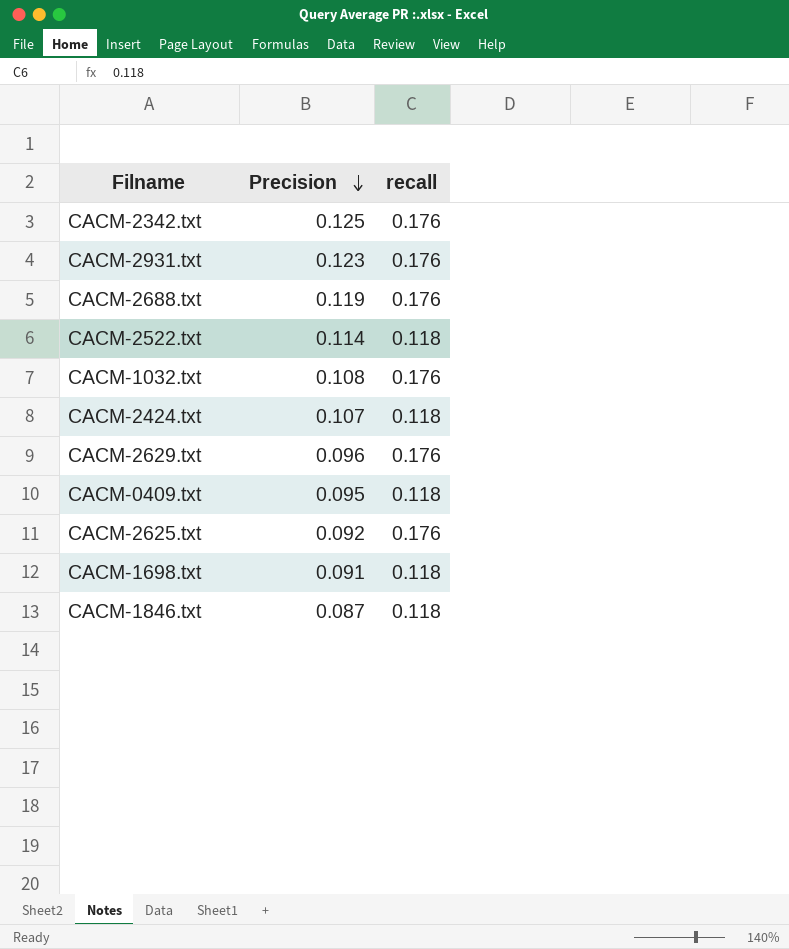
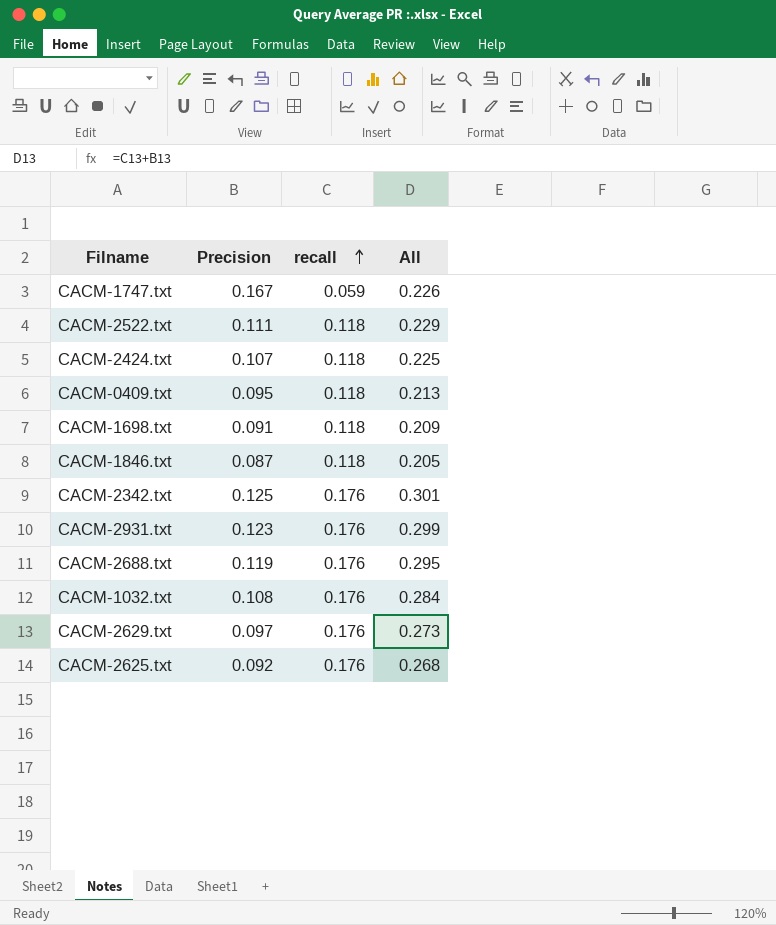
row order: Precision descending -> recall ascending
column All | formula: none -> [Precision] + [recall]
row CACM-1747.txt: none -> 0.167 | 0.059 | 0.226
CACM-2522.txt | Precision: 0.114 -> 0.111
CACM-2629.txt | Precision: 0.096 -> 0.097

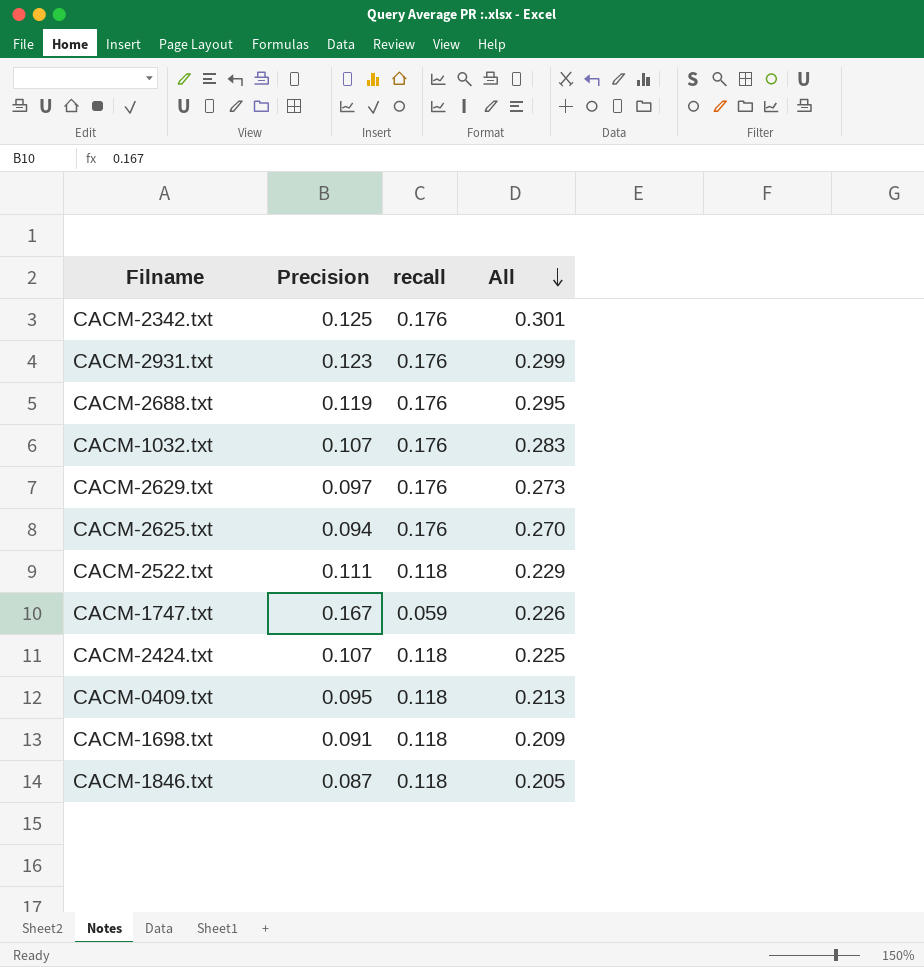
row order: recall ascending -> All descending
CACM-1032.txt | Precision: 0.108 -> 0.107
CACM-1032.txt | All: 0.284 -> 0.283
CACM-2625.txt | Precision: 0.092 -> 0.094
CACM-2625.txt | All: 0.268 -> 0.270

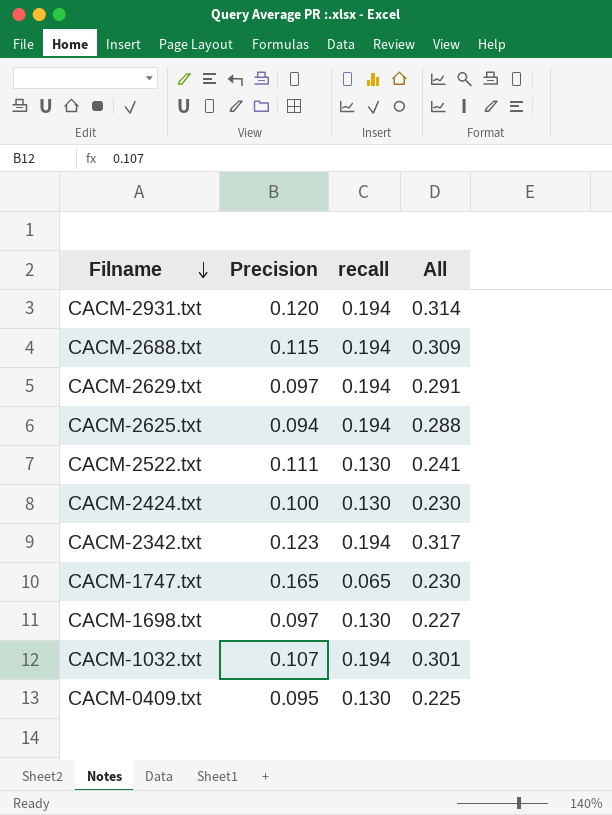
row order: All descending -> Filname descending
row CACM-1846.txt: 0.087 | 0.118 | 0.205 -> none
CACM-2931.txt | Precision: 0.123 -> 0.120
CACM-2931.txt | recall: 0.176 -> 0.194
CACM-2931.txt | All: 0.299 -> 0.314
CACM-2688.txt | Precision: 0.119 -> 0.115
CACM-2688.txt | recall: 0.176 -> 0.194
CACM-2688.txt | All: 0.295 -> 0.309
CACM-2629.txt | recall: 0.176 -> 0.194
CACM-2629.txt | All: 0.273 -> 0.291
CACM-2625.txt | recall: 0.176 -> 0.194
CACM-2625.txt | All: 0.270 -> 0.288
CACM-2522.txt | recall: 0.118 -> 0.130
CACM-2522.txt | All: 0.229 -> 0.241
CACM-2424.txt | Precision: 0.107 -> 0.100
CACM-2424.txt | recall: 0.118 -> 0.130
CACM-2424.txt | All: 0.225 -> 0.230
CACM-2342.txt | Precision: 0.125 -> 0.123
CACM-2342.txt | recall: 0.176 -> 0.194
CACM-2342.txt | All: 0.301 -> 0.317
CACM-1747.txt | Precision: 0.167 -> 0.165
CACM-1747.txt | recall: 0.059 -> 0.065
CACM-1747.txt | All: 0.226 -> 0.230
CACM-1698.txt | Precision: 0.091 -> 0.097
CACM-1698.txt | recall: 0.118 -> 0.130
CACM-1698.txt | All: 0.209 -> 0.227
CACM-1032.txt | recall: 0.176 -> 0.194
CACM-1032.txt | All: 0.283 -> 0.301
CACM-0409.txt | recall: 0.118 -> 0.130
CACM-0409.txt | All: 0.213 -> 0.225

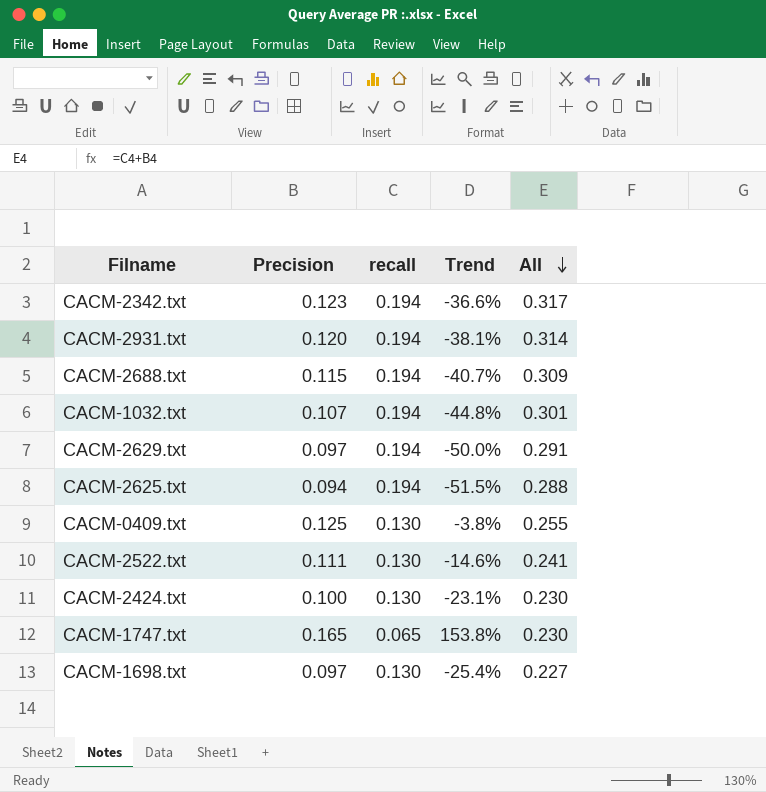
row order: Filname descending -> All descending
column Trend | formula: none -> ([Precision] - [recall]) / [recall]
CACM-0409.txt | Precision: 0.095 -> 0.125
CACM-0409.txt | All: 0.225 -> 0.255

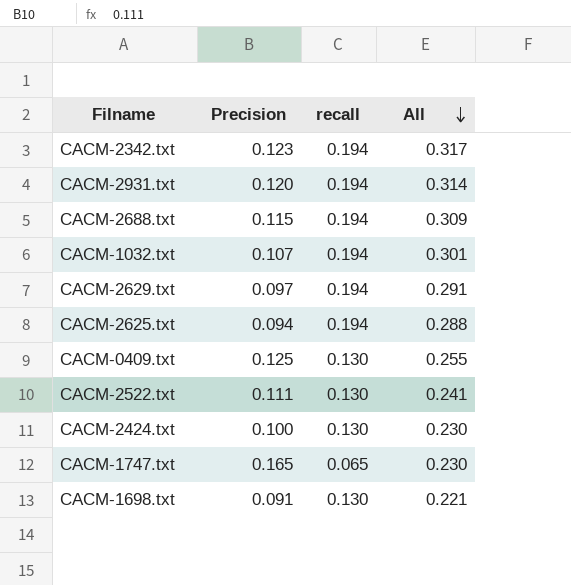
column Trend | formula: ([Precision] - [recall]) / [recall] -> none
CACM-1698.txt | Precision: 0.097 -> 0.091
CACM-1698.txt | All: 0.227 -> 0.221

